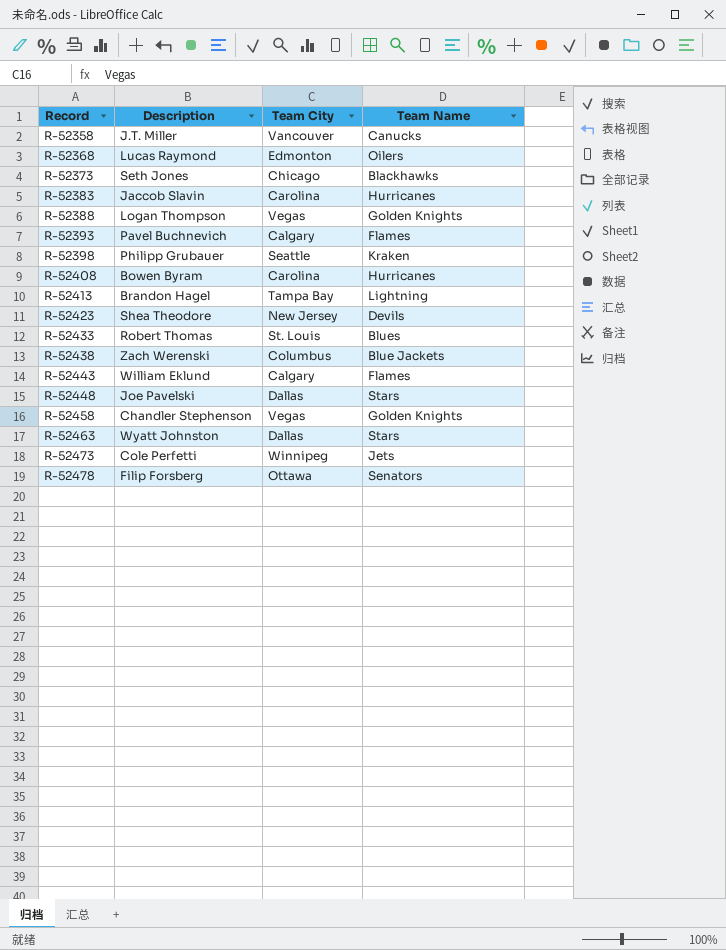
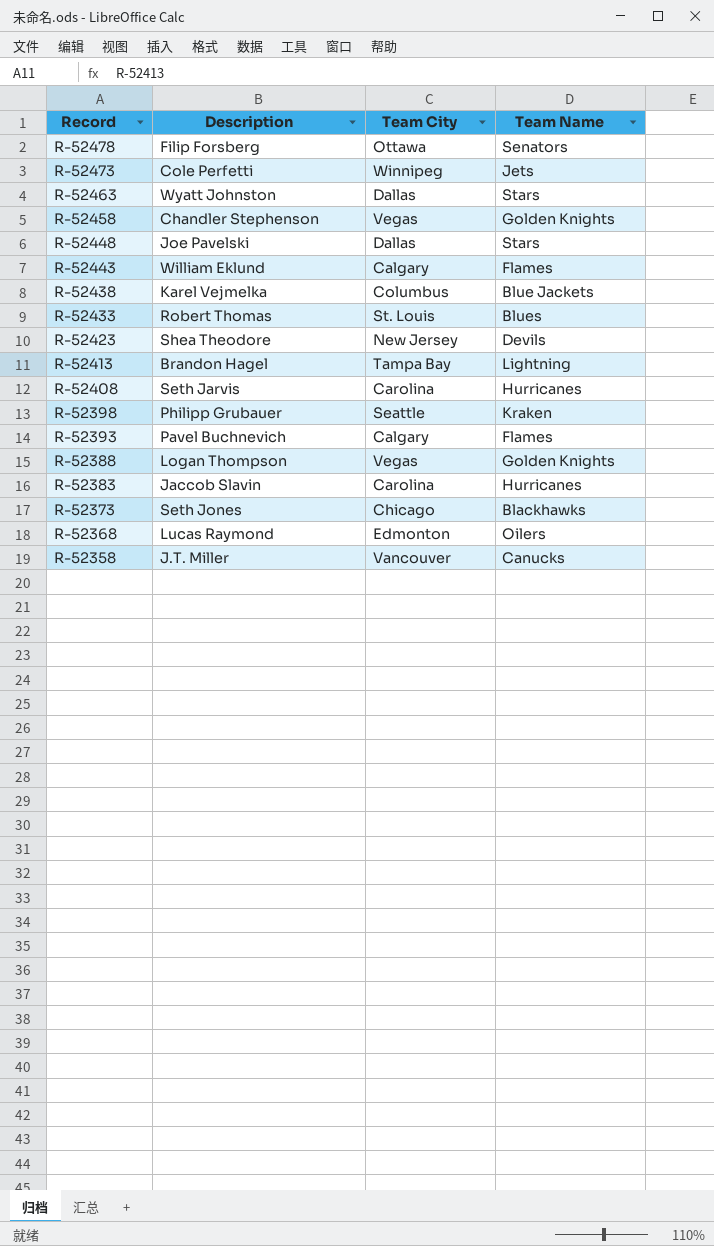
row order: Record ascending -> Record descending
R-52438 | Description: Zach Werenski -> Karel Vejmelka
R-52408 | Description: Bowen Byram -> Seth Jarvis

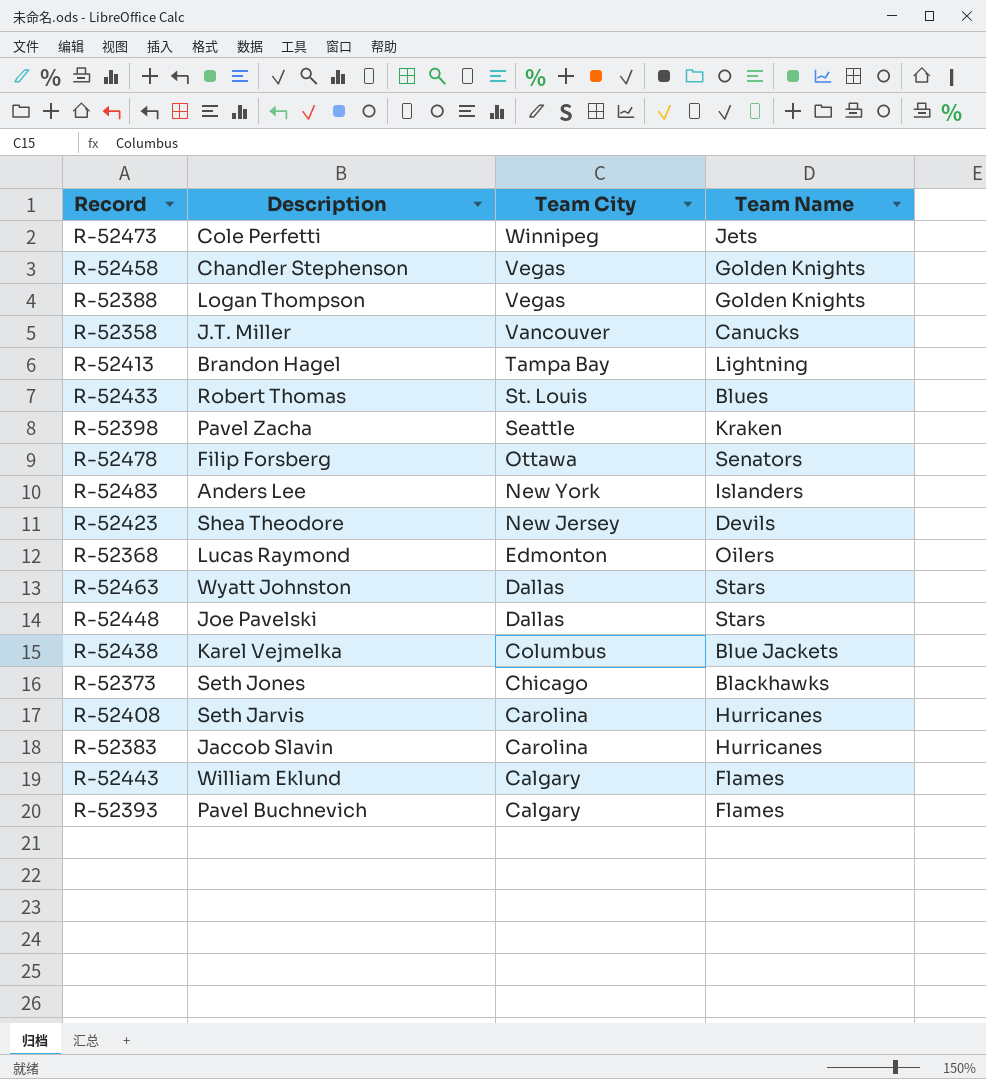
row order: Record descending -> Team City descending
R-52398 | Description: Philipp Grubauer -> Pavel Zacha
row R-52483: none -> Anders Lee | New York | Islanders

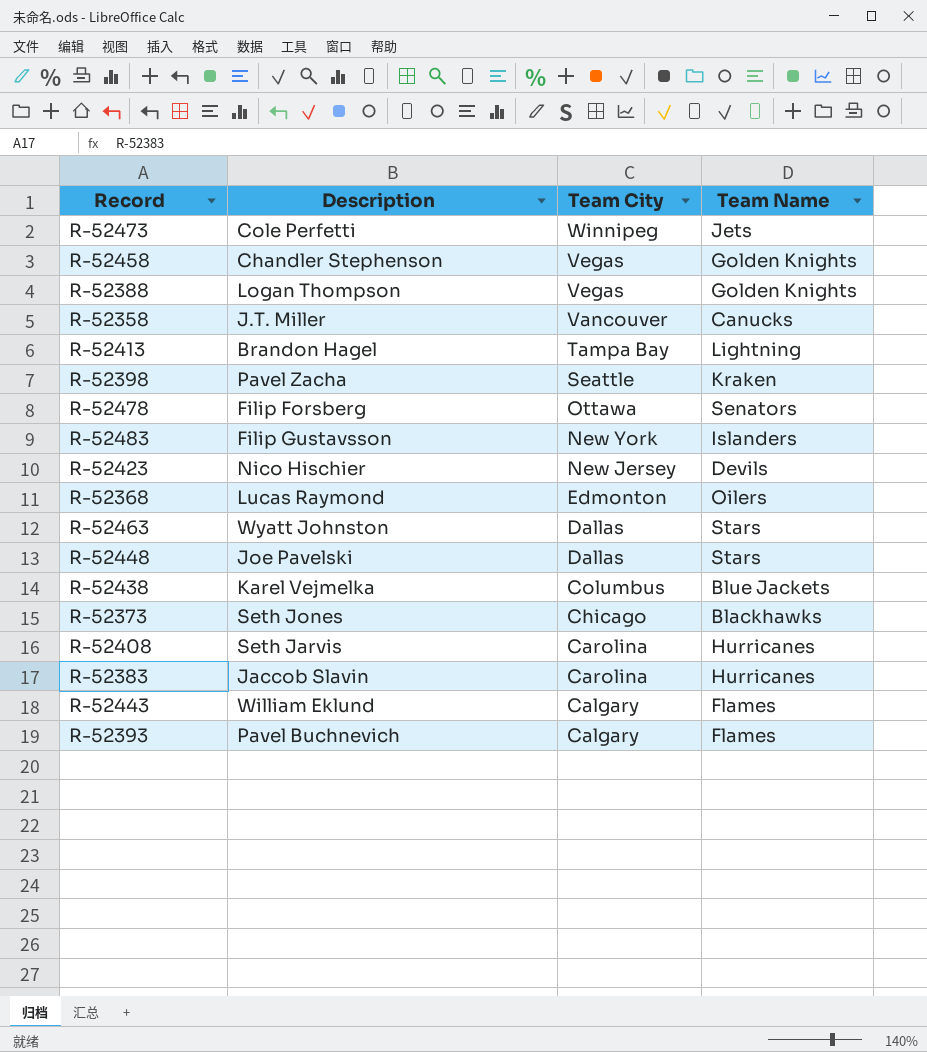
row R-52433: Robert Thomas | St. Louis | Blues -> none
R-52483 | Description: Anders Lee -> Filip Gustavsson
R-52423 | Description: Shea Theodore -> Nico Hischier

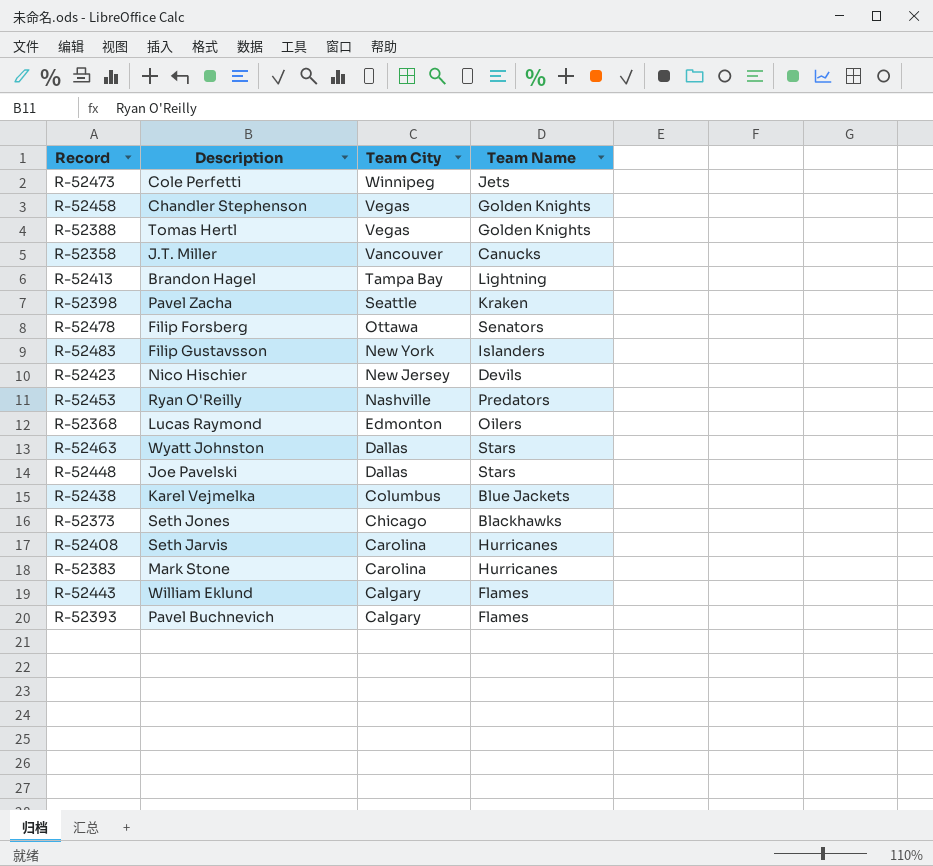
R-52388 | Description: Logan Thompson -> Tomas Hertl
row R-52453: none -> Ryan O'Reilly | Nashville | Predators
R-52383 | Description: Jaccob Slavin -> Mark Stone

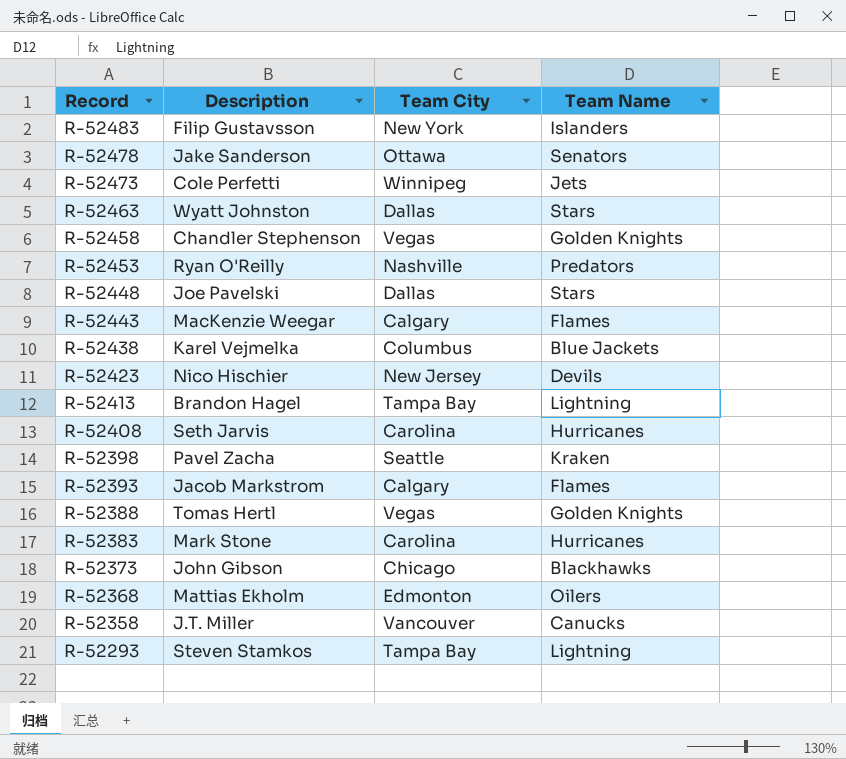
row order: Team City descending -> Record descending
R-52478 | Description: Filip Forsberg -> Jake Sanderson
R-52443 | Description: William Eklund -> MacKenzie Weegar
R-52393 | Description: Pavel Buchnevich -> Jacob Markstrom
R-52373 | Description: Seth Jones -> John Gibson
R-52368 | Description: Lucas Raymond -> Mattias Ekholm
row R-52293: none -> Steven Stamkos | Tampa Bay | Lightning

